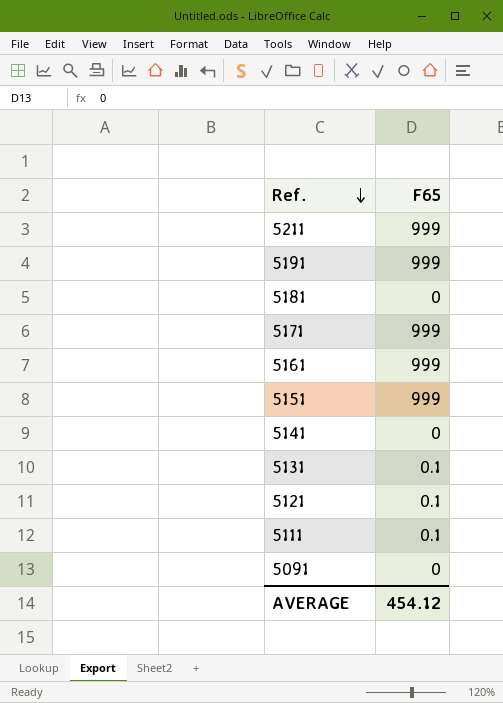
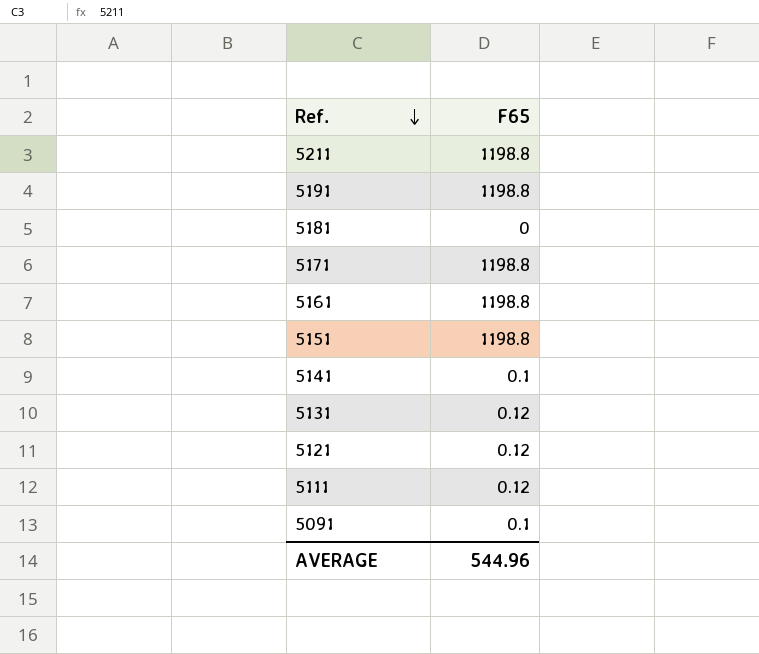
5211 | F65: 999 -> 1198.8
5191 | F65: 999 -> 1198.8
5171 | F65: 999 -> 1198.8
5161 | F65: 999 -> 1198.8
5151 | F65: 999 -> 1198.8
5141 | F65: 0 -> 0.1
5131 | F65: 0.1 -> 0.12
5121 | F65: 0.1 -> 0.12
5111 | F65: 0.1 -> 0.12
5091 | F65: 0 -> 0.1
AVERAGE | F65: 454.12 -> 544.96

